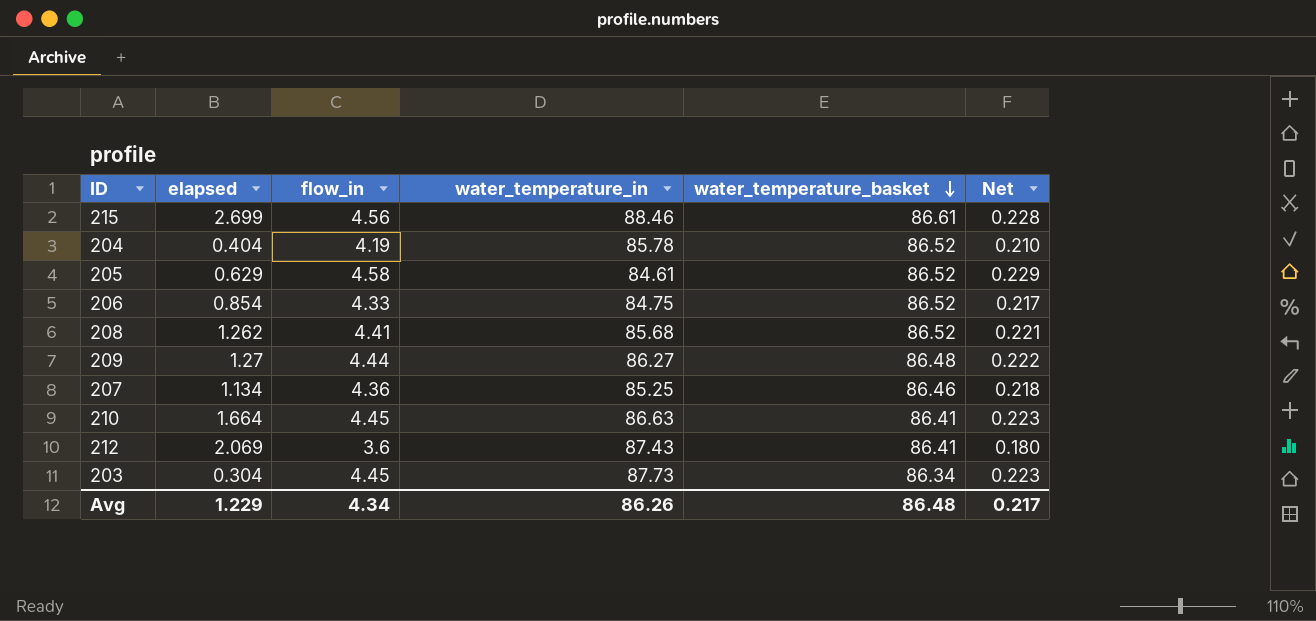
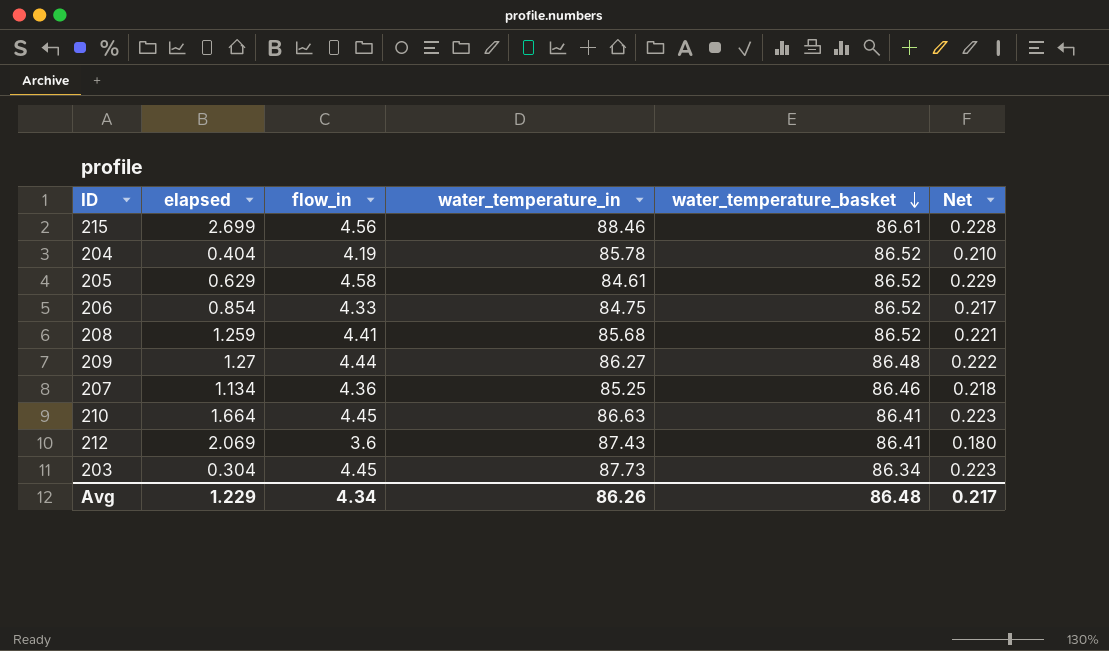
208 | elapsed: 1.262 -> 1.259

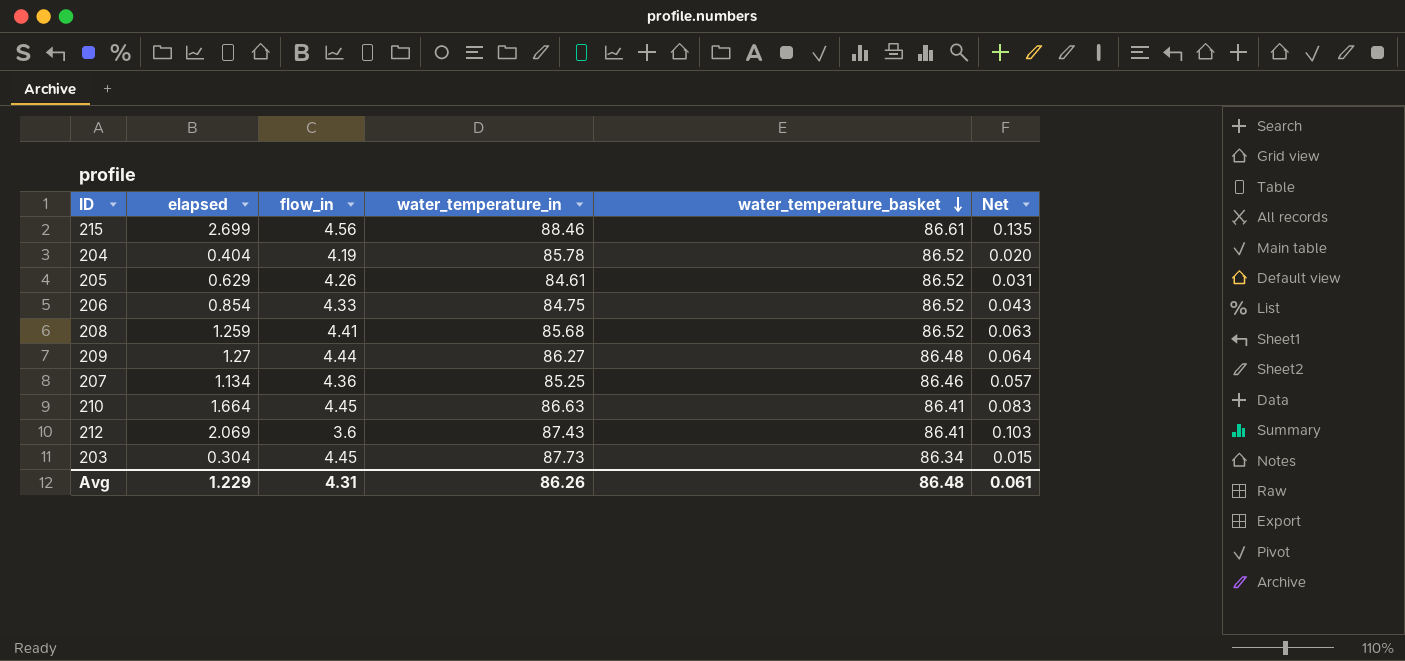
column Net | formula: [flow_in] * 0.05 -> [elapsed] * 0.05
205 | flow_in: 4.58 -> 4.26
Avg | flow_in: 4.34 -> 4.31
Avg | Net: 0.217 -> 0.061

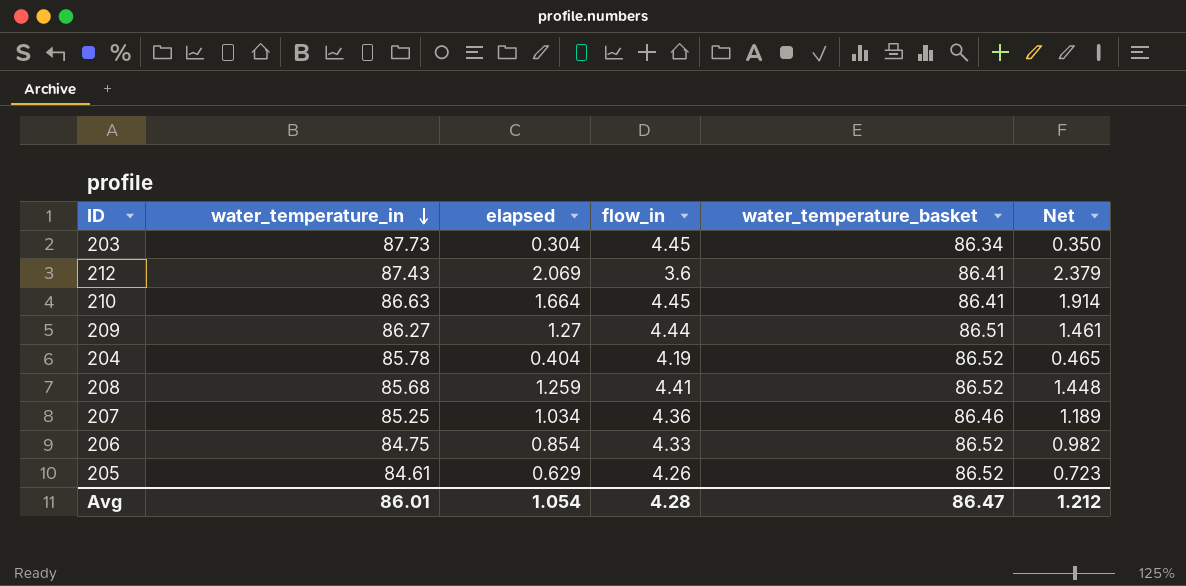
row order: water_temperature_basket descending -> water_temperature_in descending
column water_temperature_in | position: 4 -> 2
column Net | formula: [elapsed] * 0.05 -> [elapsed] * 1.15
row 215: 2.699 | 4.56 | 88.46 | 86.61 | 0.135 -> none
209 | water_temperature_basket: 86.48 -> 86.51
207 | elapsed: 1.134 -> 1.034
Avg | water_temperature_in: 86.26 -> 86.01
Avg | elapsed: 1.229 -> 1.054
Avg | flow_in: 4.31 -> 4.28
Avg | water_temperature_basket: 86.48 -> 86.47
Avg | Net: 0.061 -> 1.212

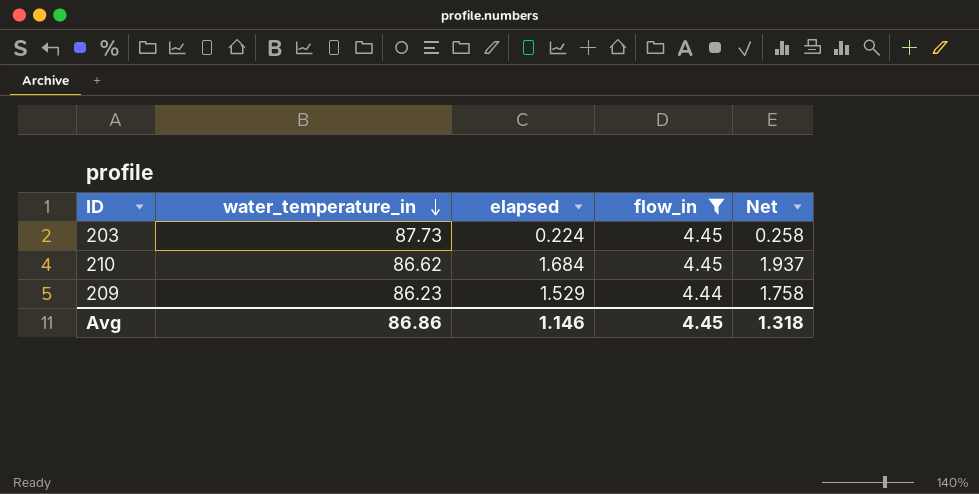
filter: none -> flow_in >= 4.44
column water_temperature_basket | position: 5 -> none
203 | elapsed: 0.304 -> 0.224
203 | Net: 0.350 -> 0.258
210 | water_temperature_in: 86.63 -> 86.62
210 | elapsed: 1.664 -> 1.684
210 | Net: 1.914 -> 1.937
209 | water_temperature_in: 86.27 -> 86.23
209 | elapsed: 1.27 -> 1.529
209 | Net: 1.461 -> 1.758
Avg | water_temperature_in: 86.01 -> 86.86
Avg | elapsed: 1.054 -> 1.146
Avg | flow_in: 4.28 -> 4.45
Avg | Net: 1.212 -> 1.318

